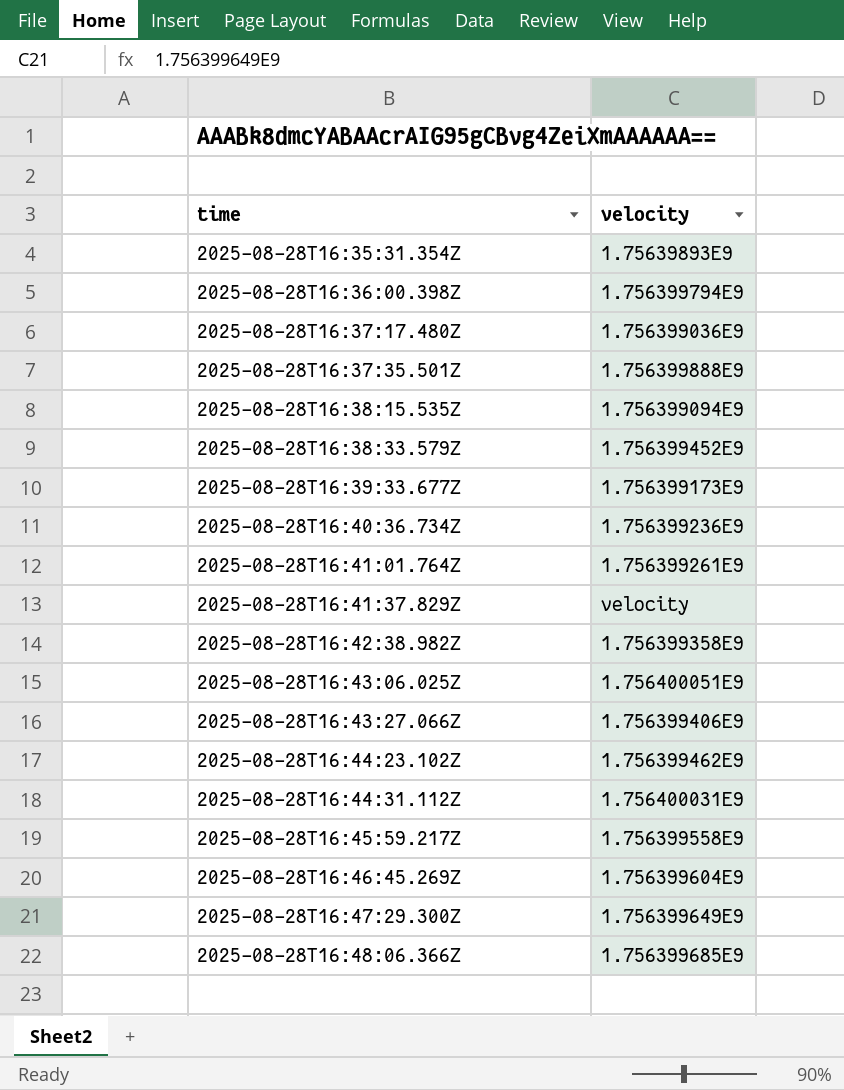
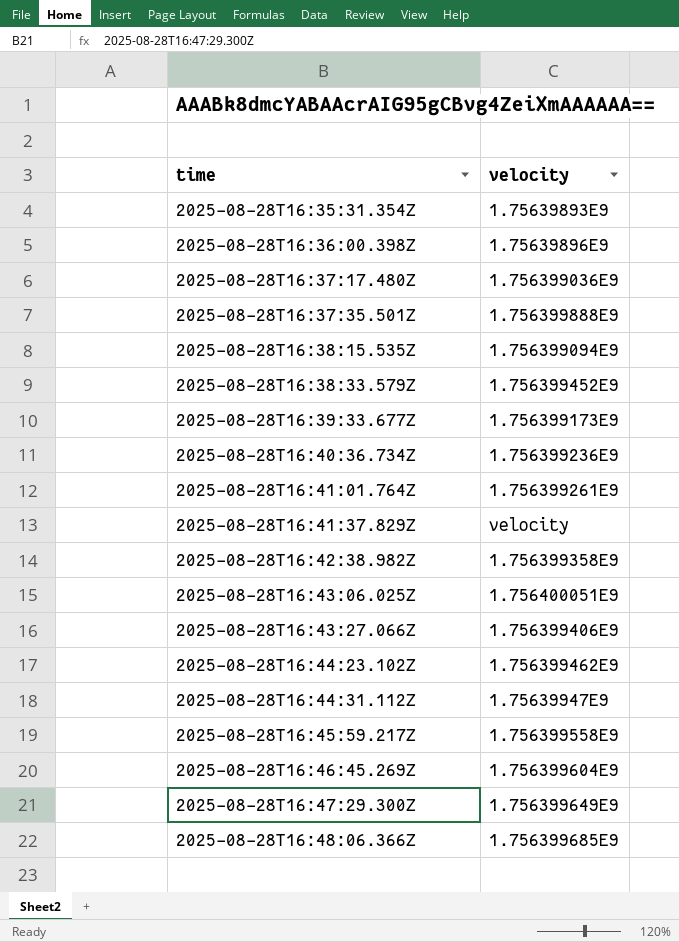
2025-08-28T16:36:00.398Z | velocity: 1.756399794E9 -> 1.75639896E9
2025-08-28T16:44:31.112Z | velocity: 1.756400031E9 -> 1.75639947E9

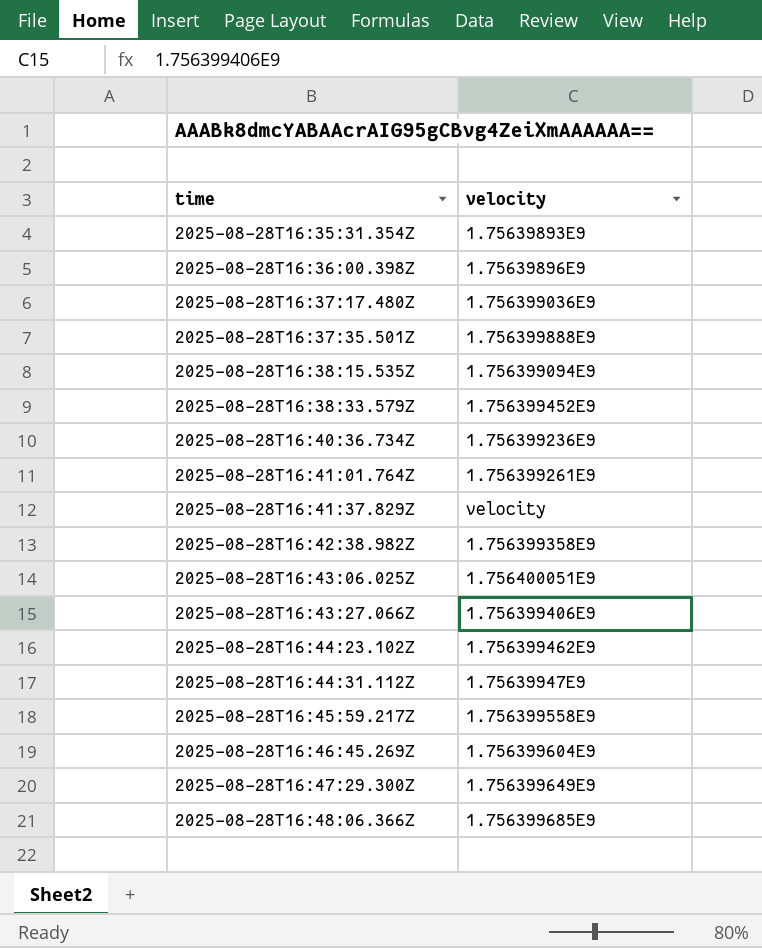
row 2025-08-28T16:39:33.677Z: 1.756399173E9 -> none

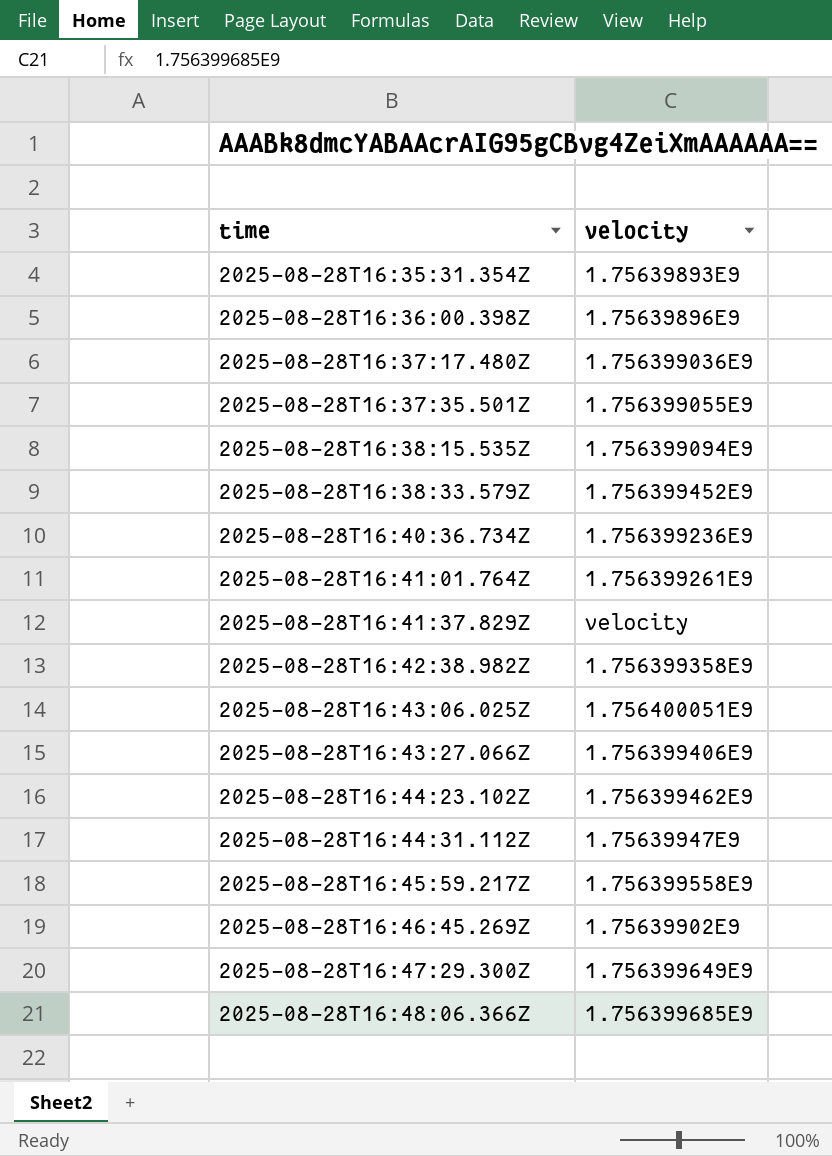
2025-08-28T16:37:35.501Z | velocity: 1.756399888E9 -> 1.756399055E9
2025-08-28T16:46:45.269Z | velocity: 1.756399604E9 -> 1.75639902E9

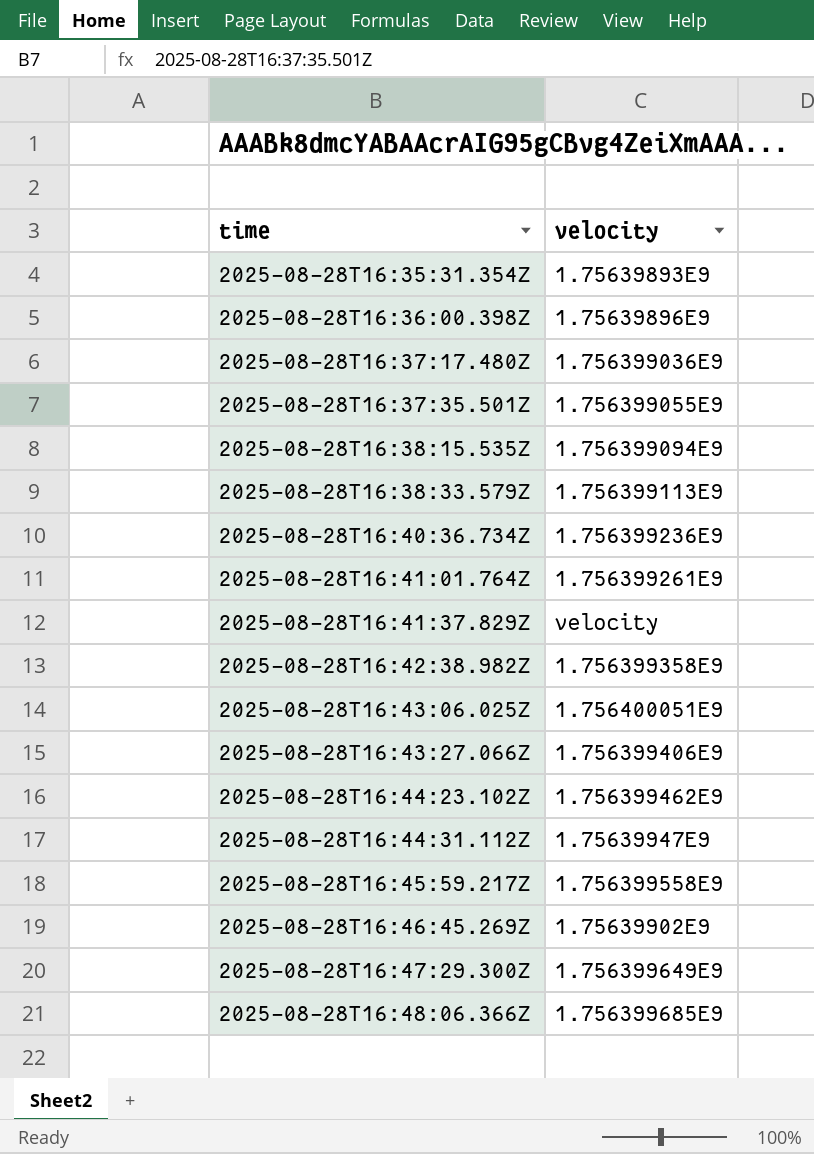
2025-08-28T16:38:33.579Z | velocity: 1.756399452E9 -> 1.756399113E9

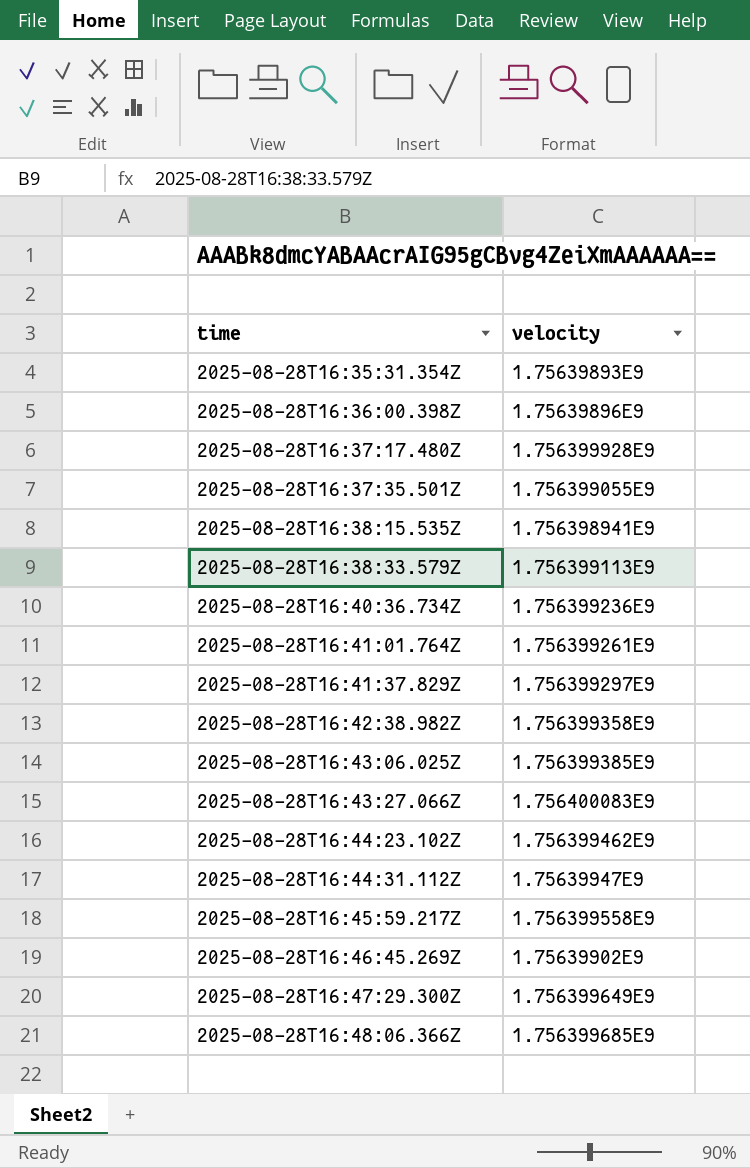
2025-08-28T16:37:17.480Z | velocity: 1.756399036E9 -> 1.756399928E9
2025-08-28T16:38:15.535Z | velocity: 1.756399094E9 -> 1.756398941E9
2025-08-28T16:41:37.829Z | velocity: velocity -> 1.756399297E9
2025-08-28T16:43:06.025Z | velocity: 1.756400051E9 -> 1.756399385E9
2025-08-28T16:43:27.066Z | velocity: 1.756399406E9 -> 1.756400083E9

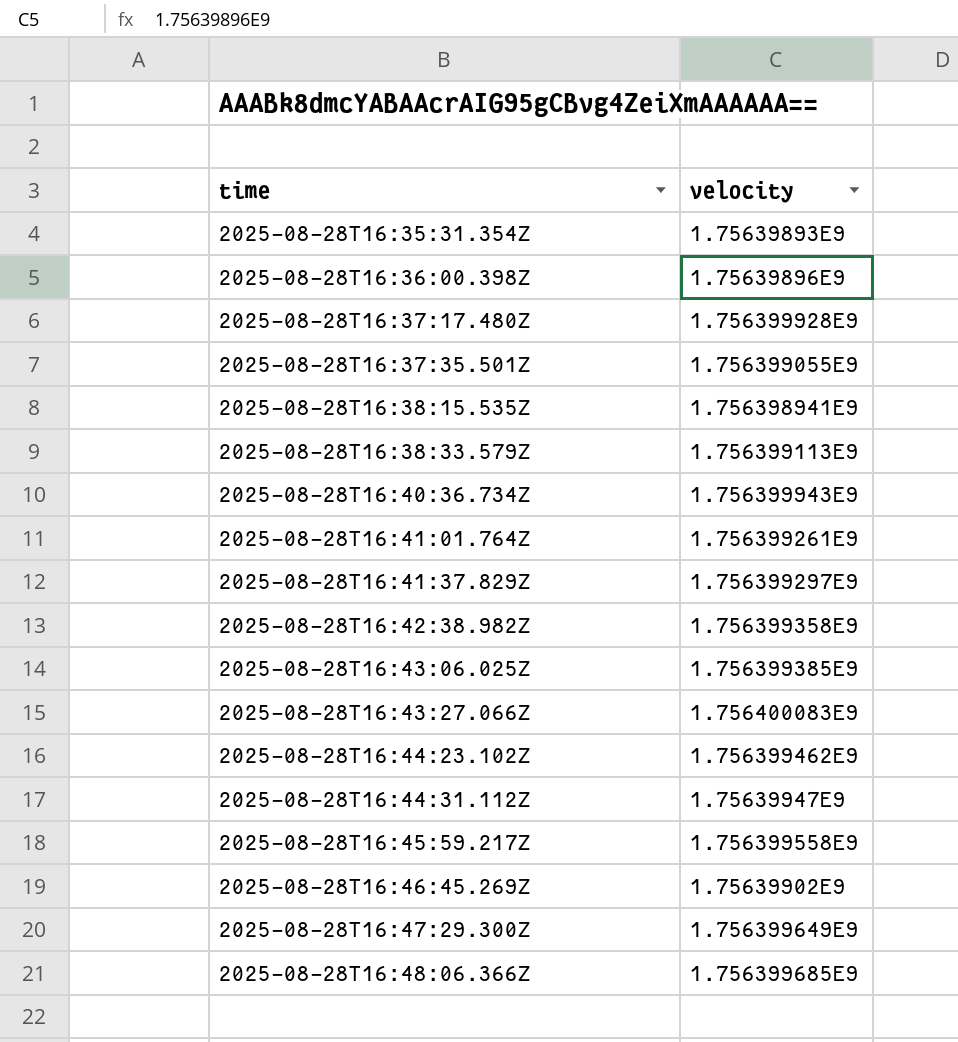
2025-08-28T16:40:36.734Z | velocity: 1.756399236E9 -> 1.756399943E9

